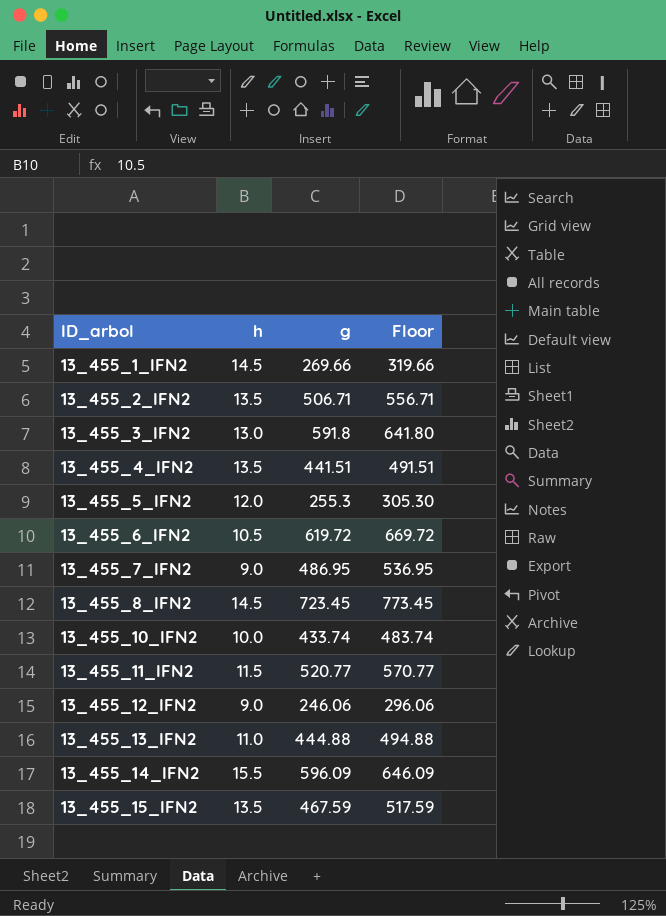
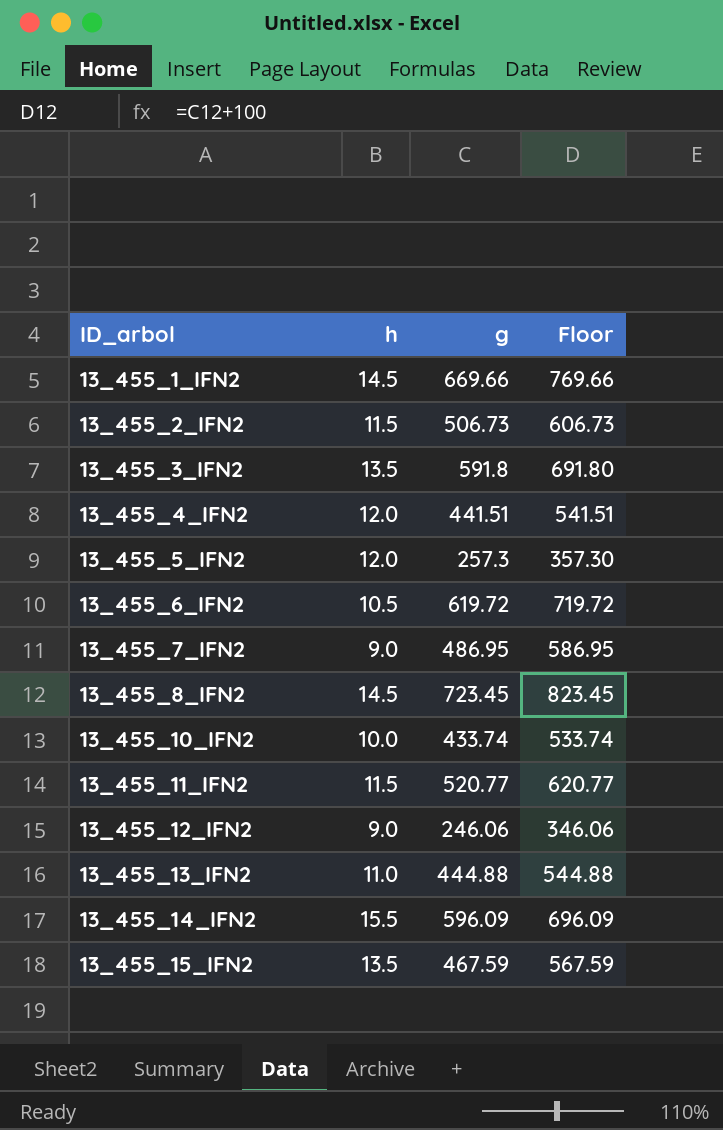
column Floor | formula: [g] + 50 -> [g] + 100
13_455_1_IFN2 | g: 269.66 -> 669.66
13_455_2_IFN2 | h: 13.5 -> 11.5
13_455_2_IFN2 | g: 506.71 -> 506.73
13_455_3_IFN2 | h: 13.0 -> 13.5
13_455_4_IFN2 | h: 13.5 -> 12.0
13_455_5_IFN2 | g: 255.3 -> 257.3

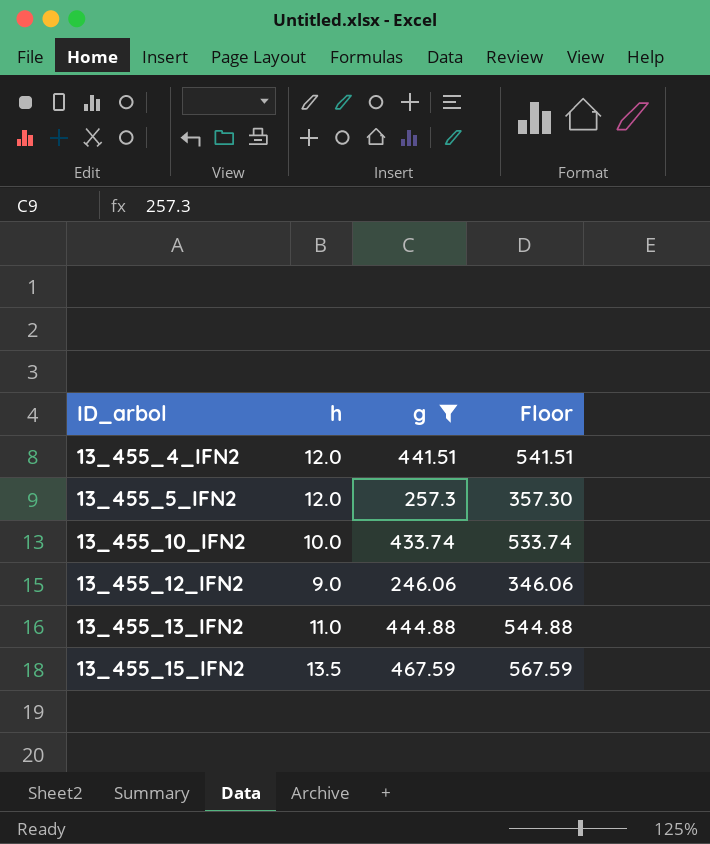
filter: none -> g <= 467.59

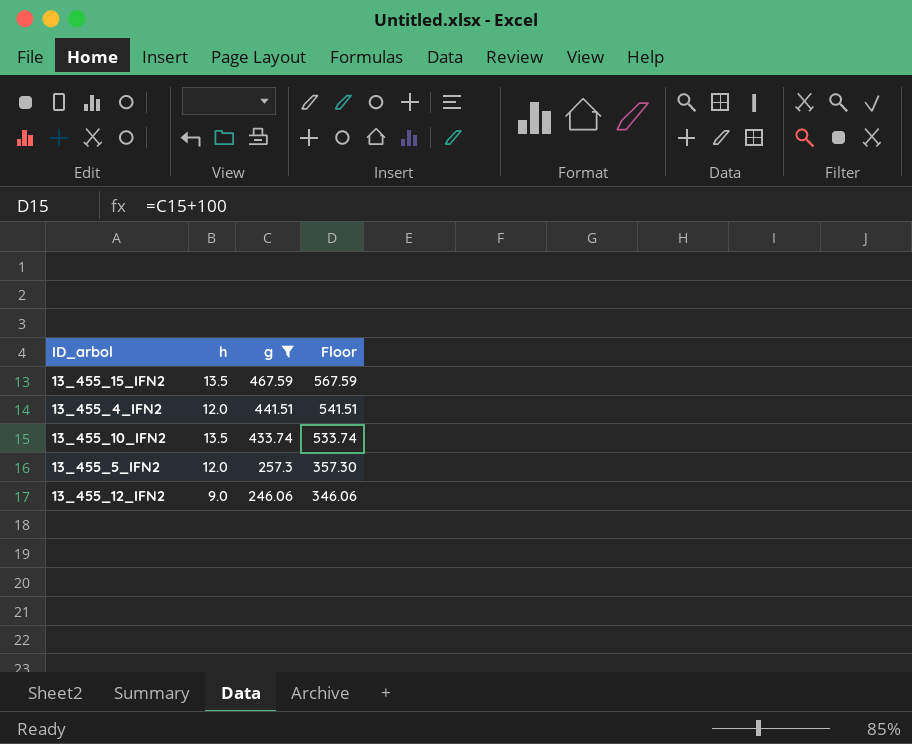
row order: ID_arbol ascending -> g descending
row 13_455_13_IFN2: 11.0 | 444.88 | 544.88 -> none
13_455_10_IFN2 | h: 10.0 -> 13.5

